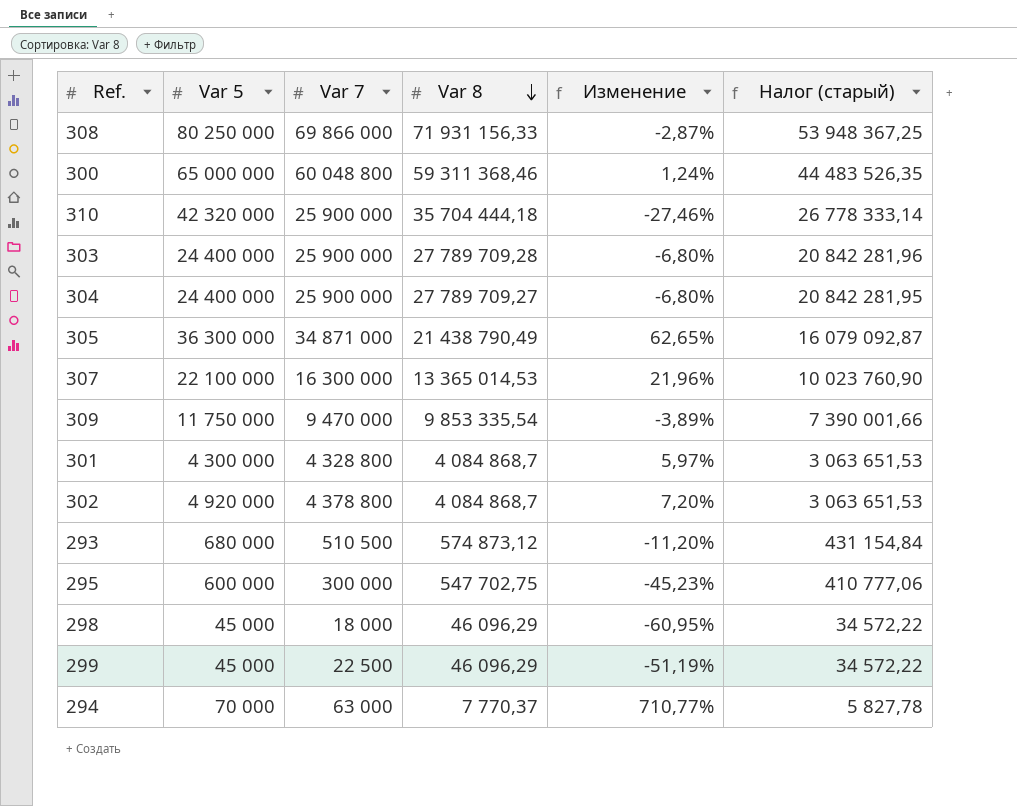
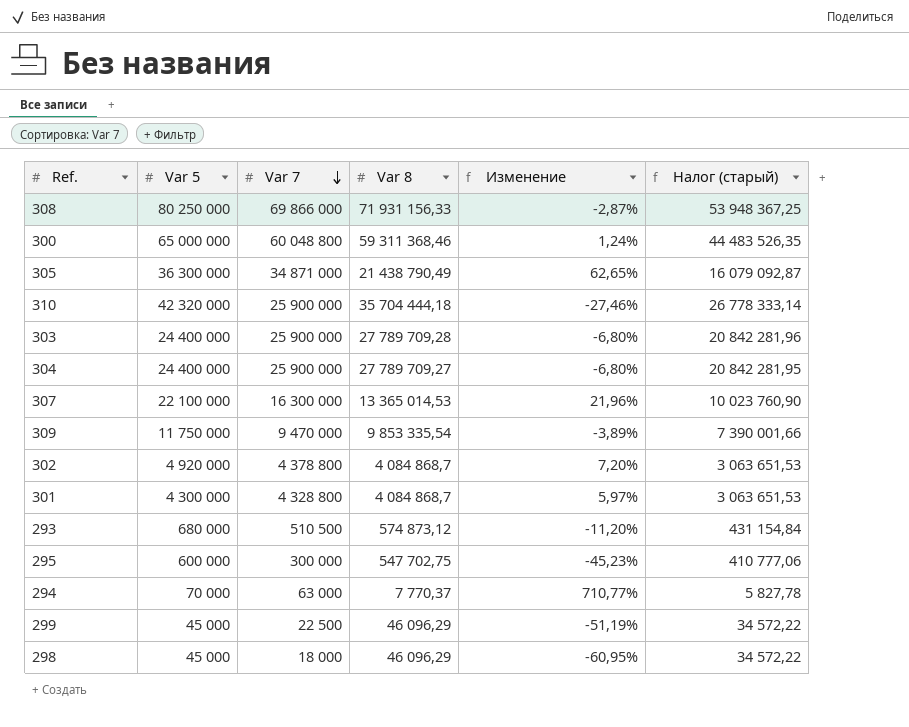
row order: Var 8 descending -> Var 7 descending

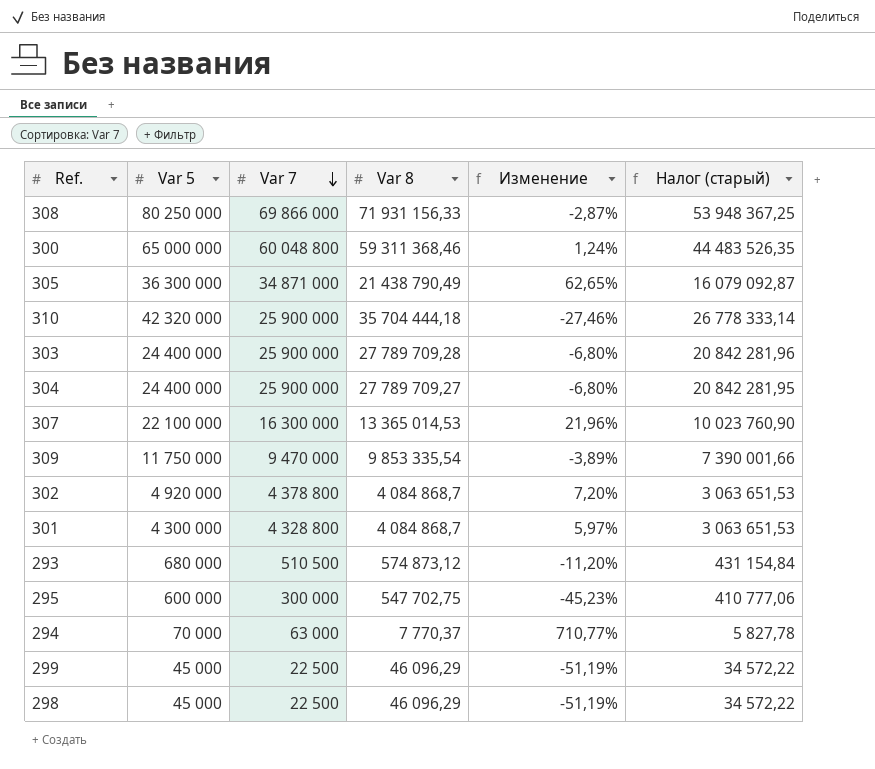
298 | Var 7: 18 000 -> 22 500
298 | Изменение: -60,95% -> -51,19%

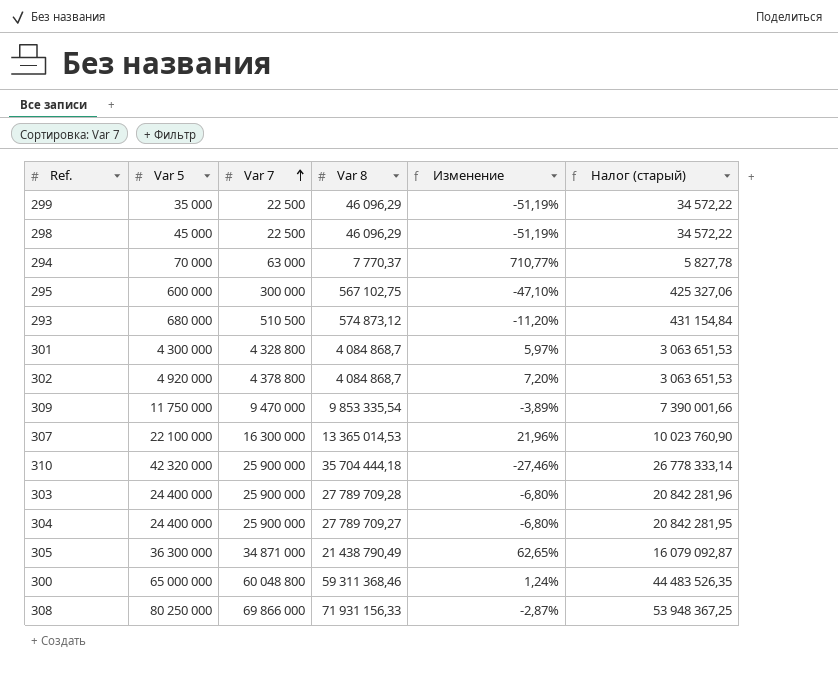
row order: Var 7 descending -> Var 7 ascending
299 | Var 5: 45 000 -> 35 000
295 | Var 8: 547 702,75 -> 567 102,75
295 | Изменение: -45,23% -> -47,10%
295 | Налог (старый): 410 777,06 -> 425 327,06

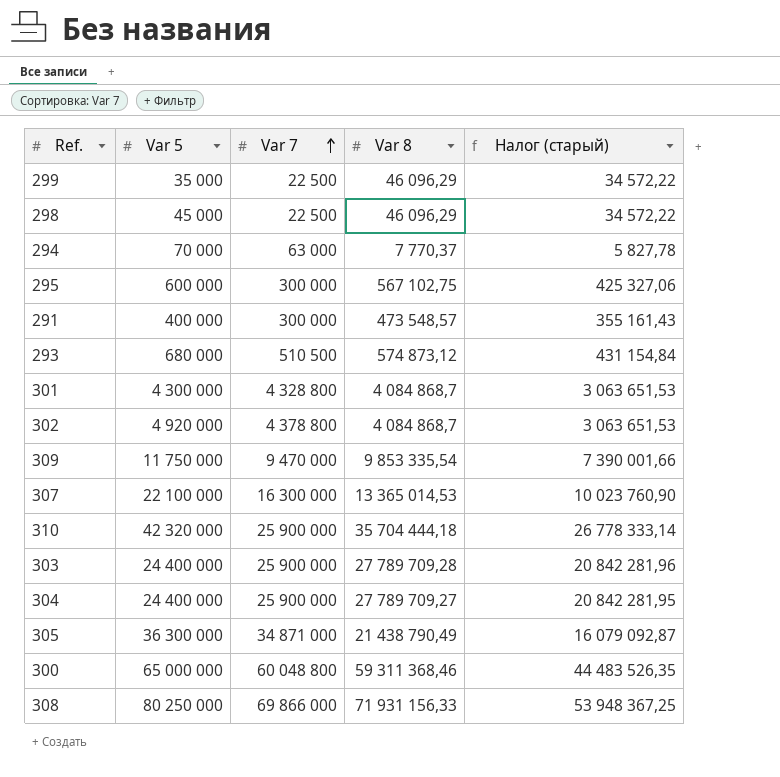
column Изменение | formula: ([Var 7] - [Var 8]) / [Var 8] -> none
row 291: none -> 400 000 | 300 000 | 473 548,57 | 355 161,43

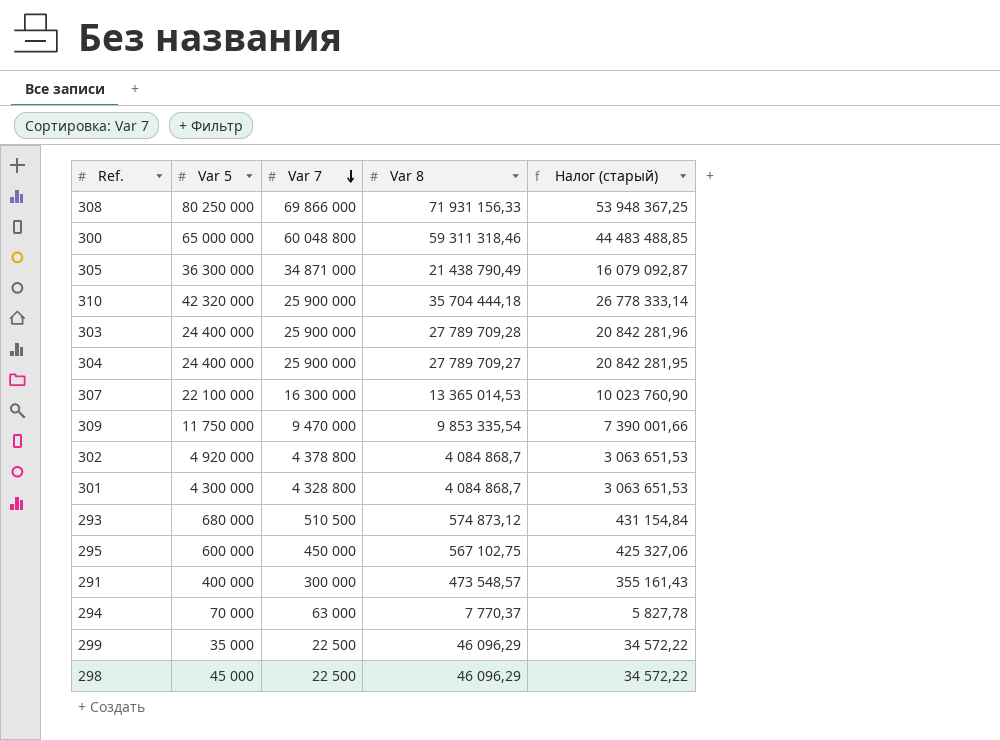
row order: Var 7 ascending -> Var 7 descending
300 | Var 8: 59 311 368,46 -> 59 311 318,46
300 | Налог (старый): 44 483 526,35 -> 44 483 488,85
295 | Var 7: 300 000 -> 450 000

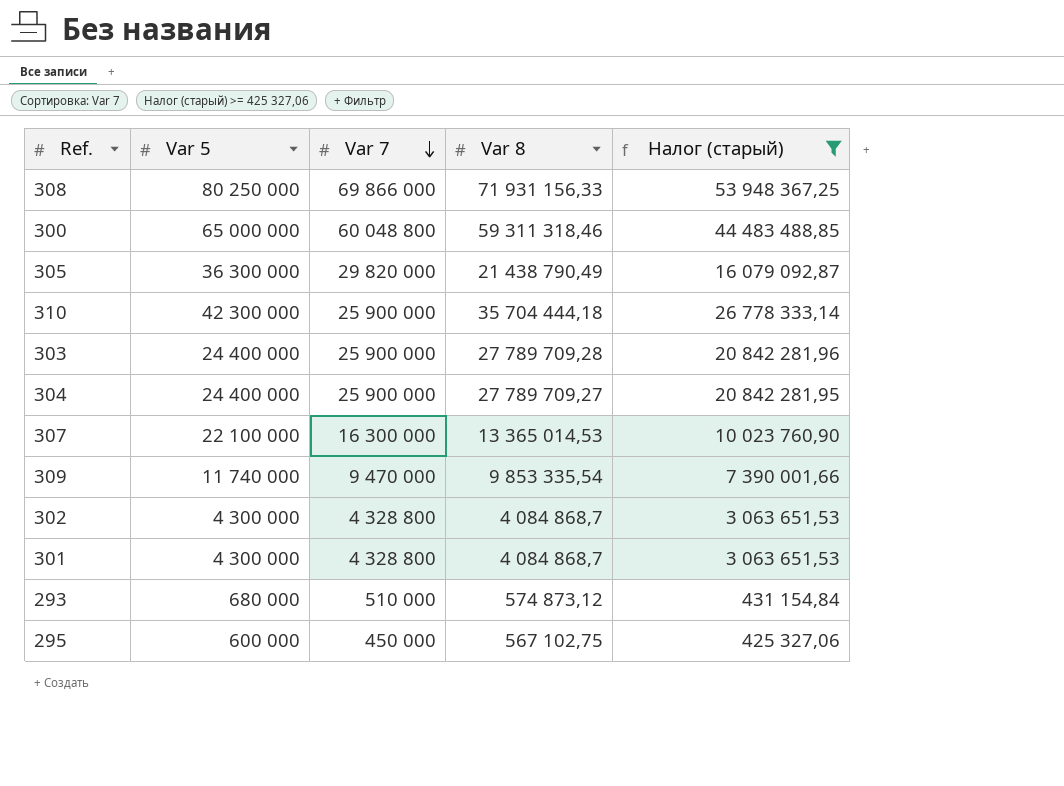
filter: none -> Налог (старый) >= 425 327,06
305 | Var 7: 34 871 000 -> 29 820 000
310 | Var 5: 42 320 000 -> 42 300 000
309 | Var 5: 11 750 000 -> 11 740 000
302 | Var 5: 4 920 000 -> 4 300 000
302 | Var 7: 4 378 800 -> 4 328 800
293 | Var 7: 510 500 -> 510 000

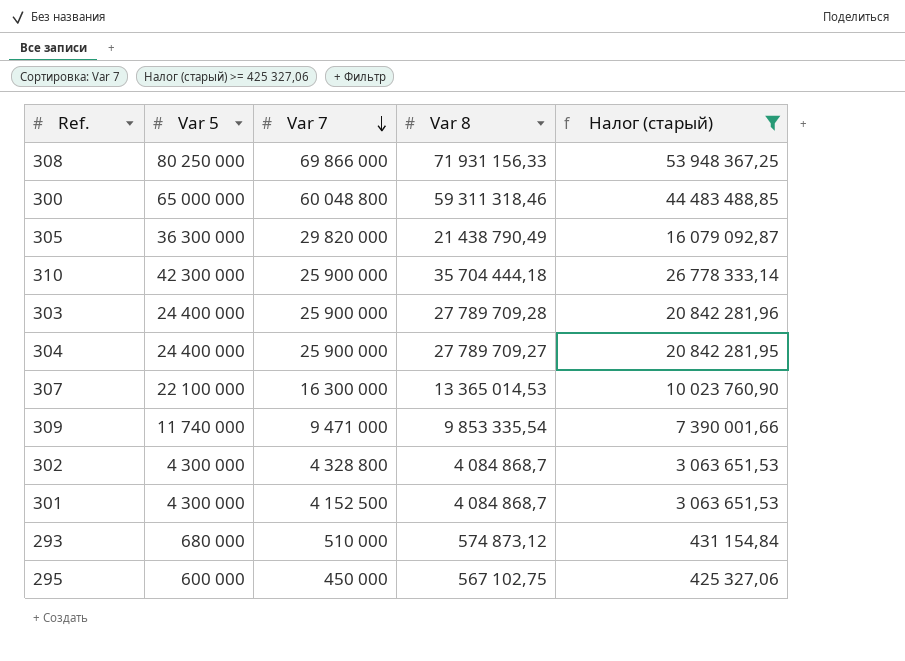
309 | Var 7: 9 470 000 -> 9 471 000
301 | Var 7: 4 328 800 -> 4 152 500

